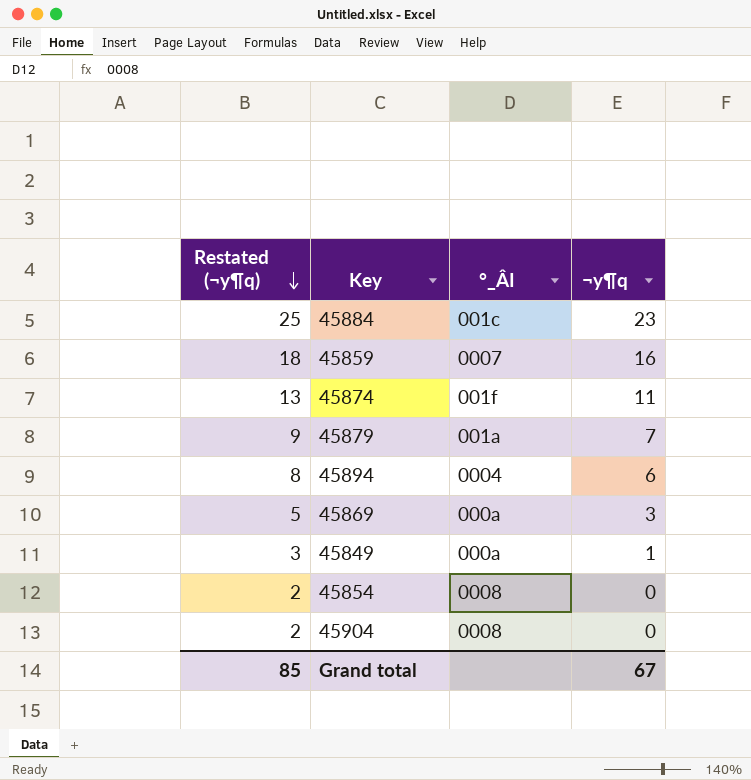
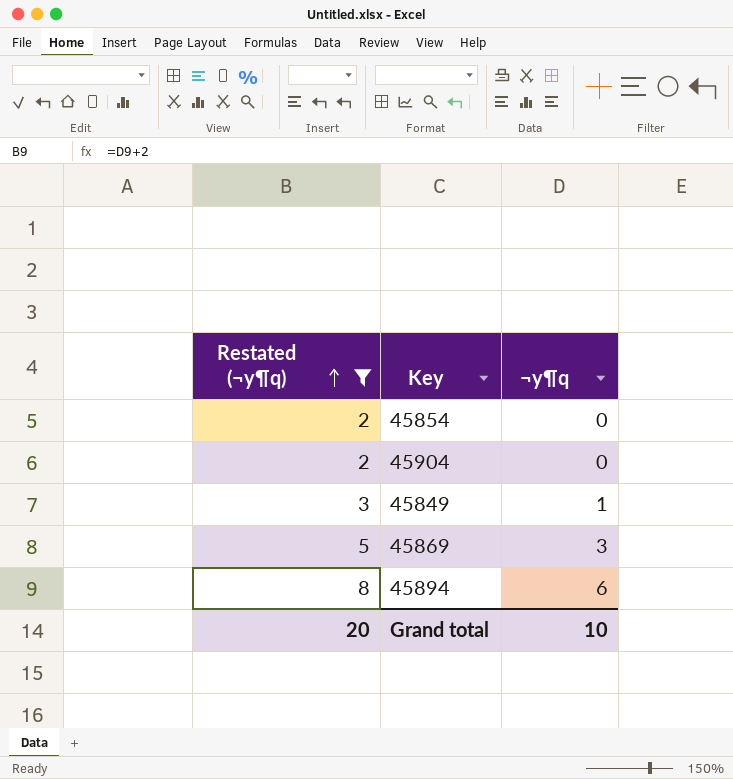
filter: none -> Restated (¬y¶q) <= 8
row order: Restated (¬y¶q) descending -> Restated (¬y¶q) ascending
column °_ÂI | position: 3 -> none
Grand total | Restated (¬y¶q): 85 -> 20
Grand total | ¬y¶q: 67 -> 10

